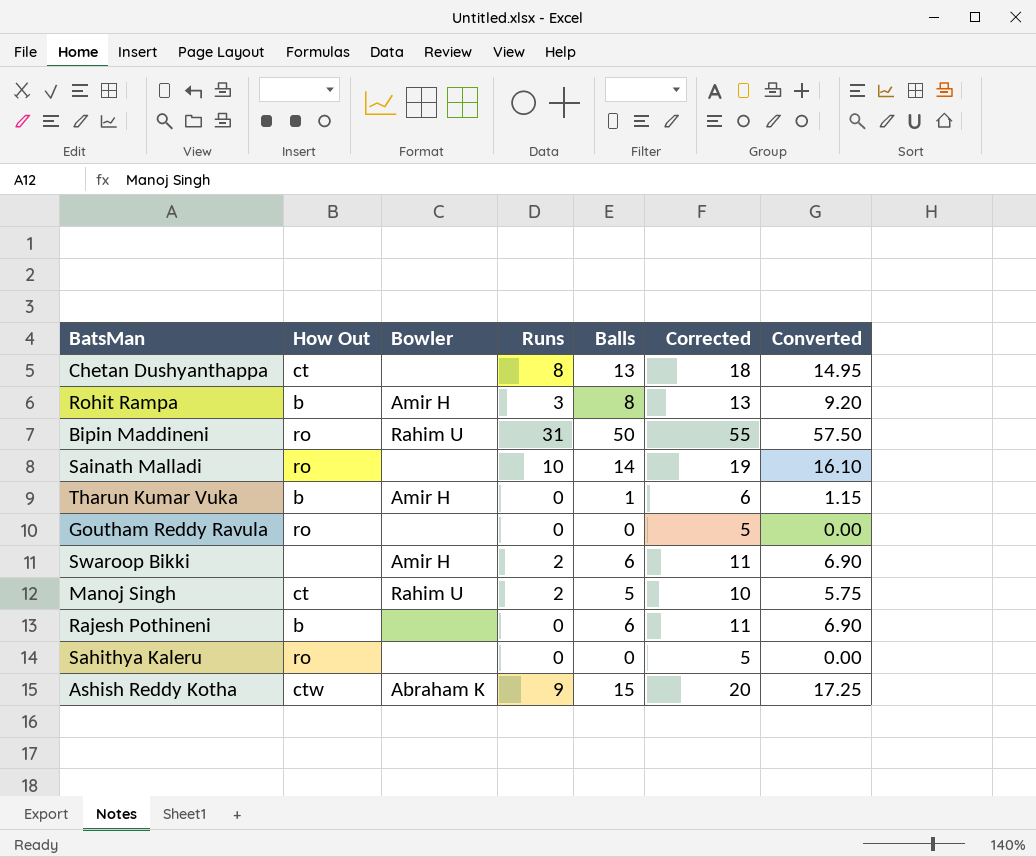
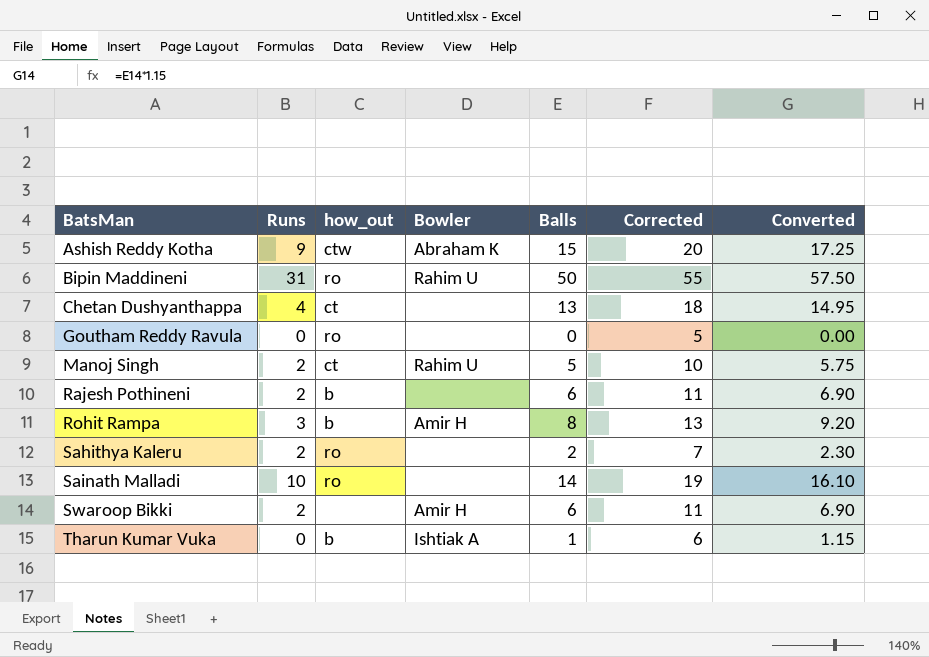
row order: none -> BatsMan ascending
column Runs | position: 4 -> 2
column name: How Out -> how_out
Chetan Dushyanthappa | Runs: 8 -> 4
Rajesh Pothineni | Runs: 0 -> 2
Sahithya Kaleru | Runs: 0 -> 2
Sahithya Kaleru | Balls: 0 -> 2
Sahithya Kaleru | Corrected: 5 -> 7
Sahithya Kaleru | Converted: 0.00 -> 2.30
Tharun Kumar Vuka | Bowler: Amir H -> Ishtiak A

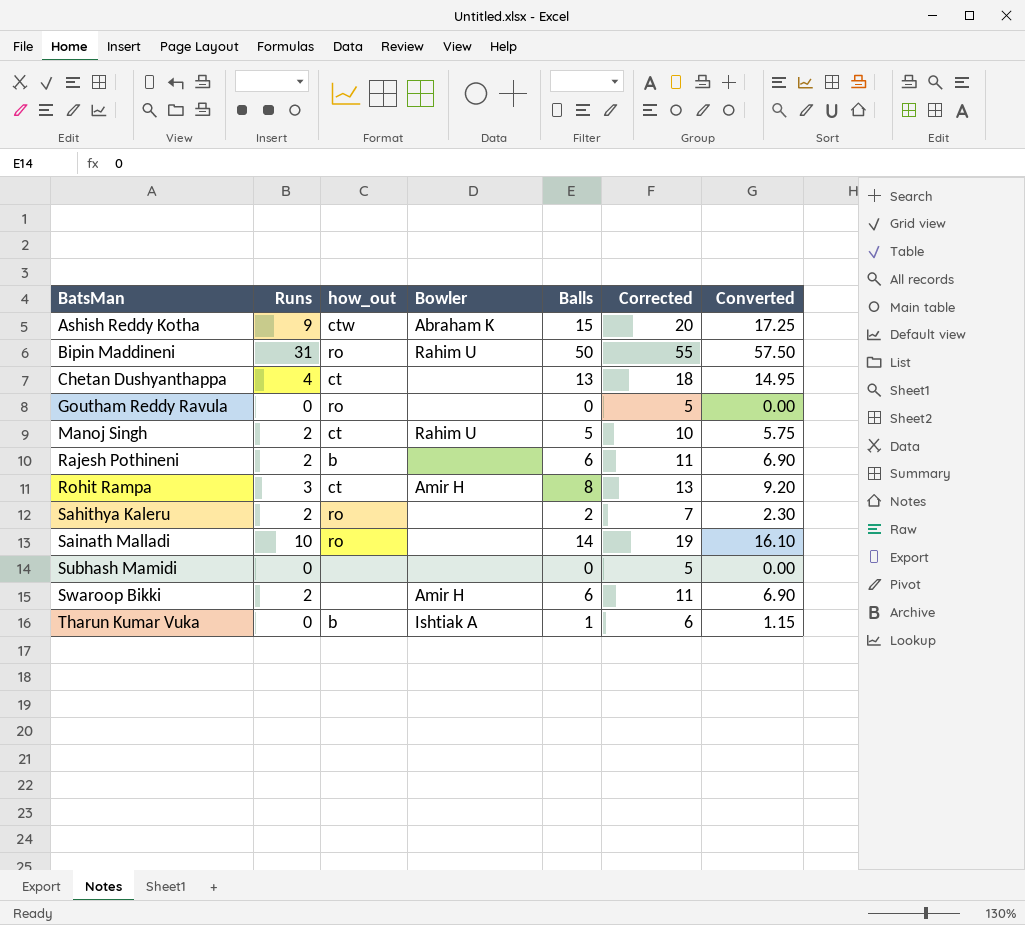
Rohit Rampa | how_out: b -> ct
row Subhash Mamidi: none -> 0 | none | none | 0 | 5 | 0.00

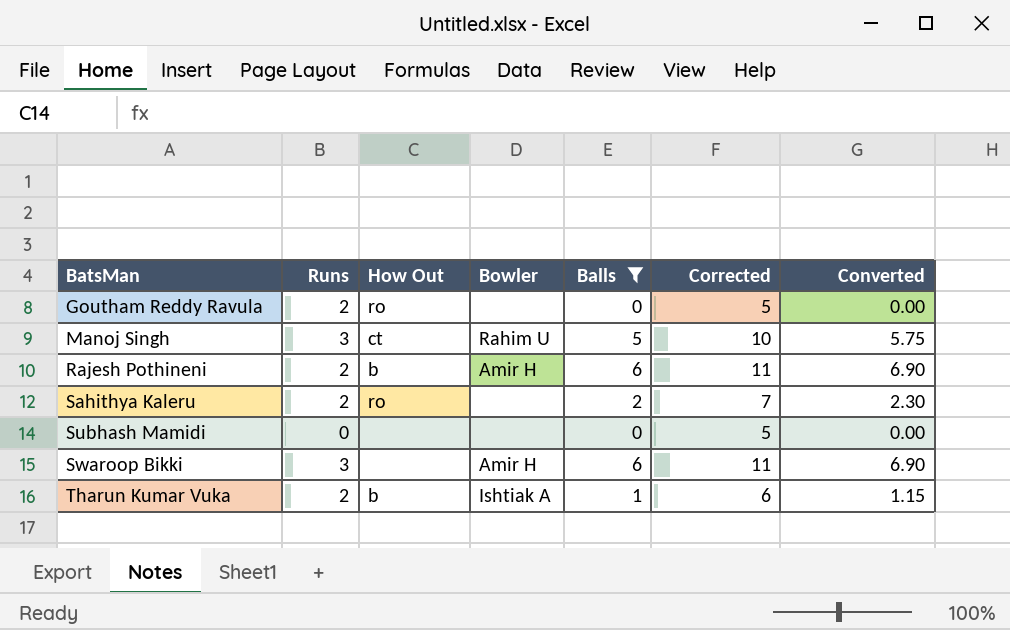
filter: none -> Balls <= 6
column name: how_out -> How Out
Goutham Reddy Ravula | Runs: 0 -> 2
Manoj Singh | Runs: 2 -> 3
Rajesh Pothineni | Bowler: none -> Amir H
Swaroop Bikki | Runs: 2 -> 3
Tharun Kumar Vuka | Runs: 0 -> 2

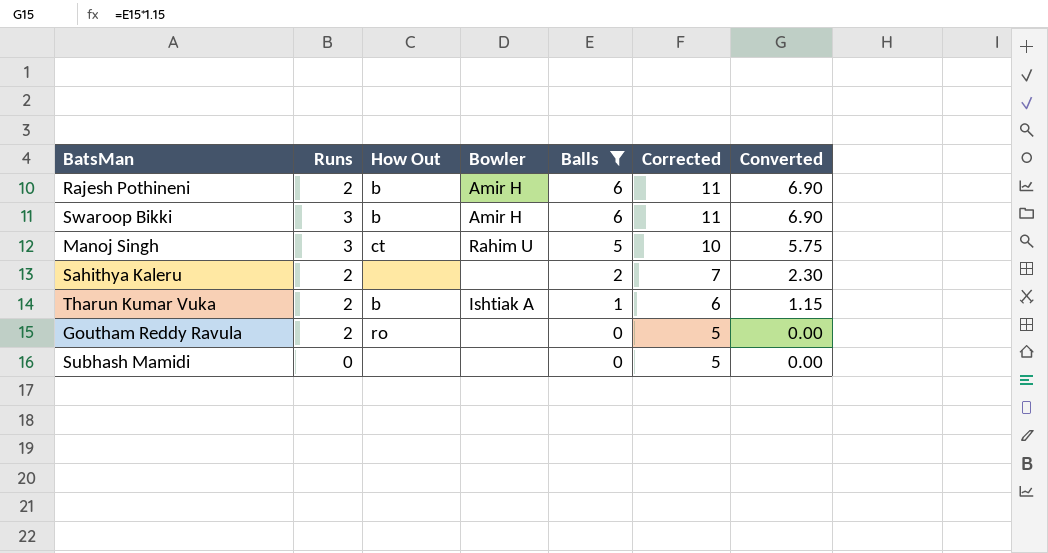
row order: BatsMan ascending -> Balls descending
Swaroop Bikki | How Out: none -> b
Sahithya Kaleru | How Out: ro -> none

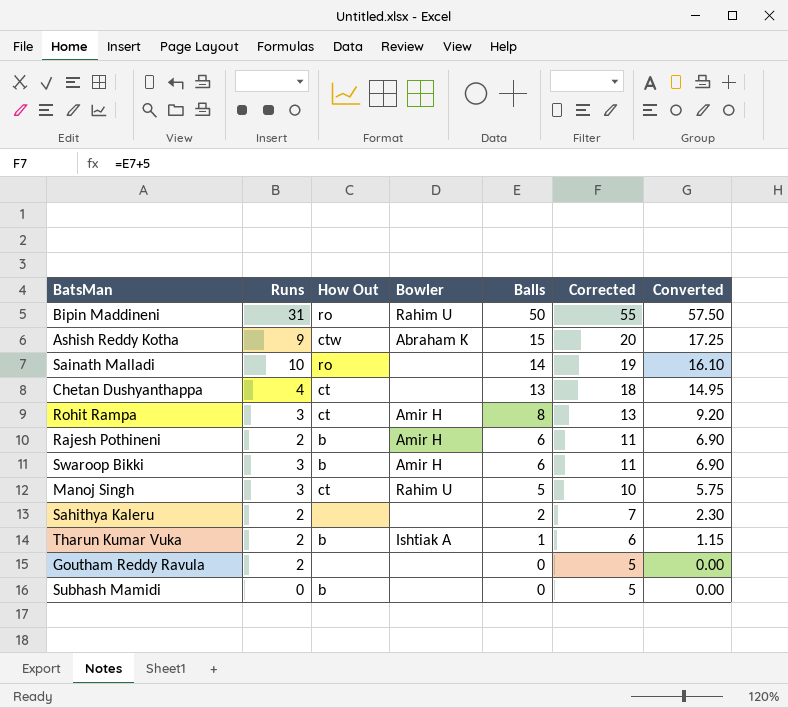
filter: Balls <= 6 -> none
Goutham Reddy Ravula | How Out: ro -> none
Subhash Mamidi | How Out: none -> b

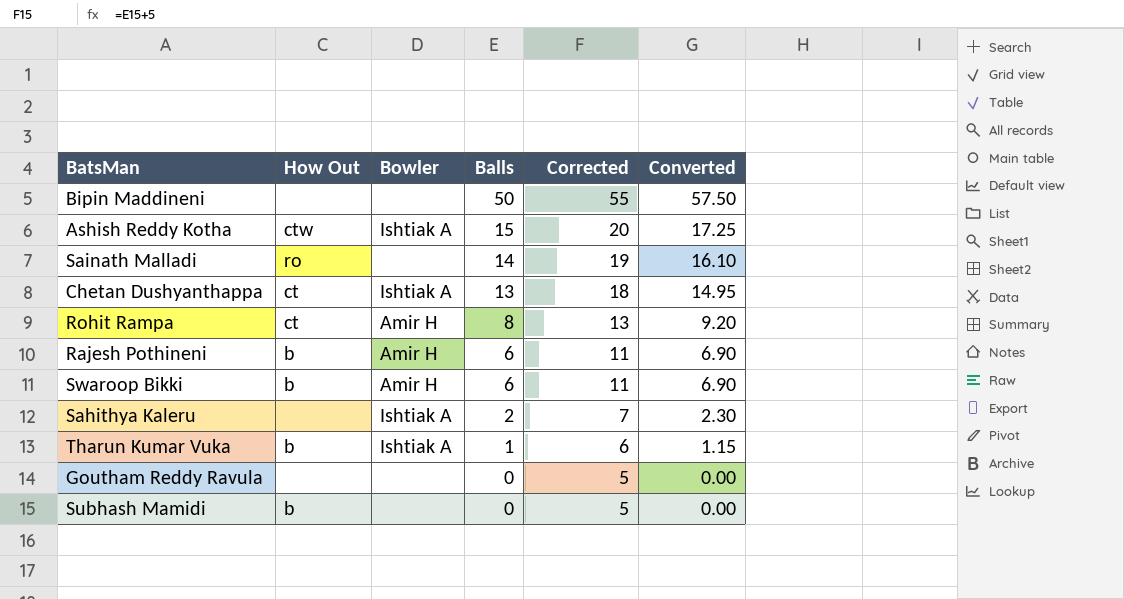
column Runs | position: 2 -> none
row Manoj Singh: 3 | ct | Rahim U | 5 | 10 | 5.75 -> none
Bipin Maddineni | How Out: ro -> none
Bipin Maddineni | Bowler: Rahim U -> none
Ashish Reddy Kotha | Bowler: Abraham K -> Ishtiak A
Chetan Dushyanthappa | Bowler: none -> Ishtiak A
Sahithya Kaleru | Bowler: none -> Ishtiak A

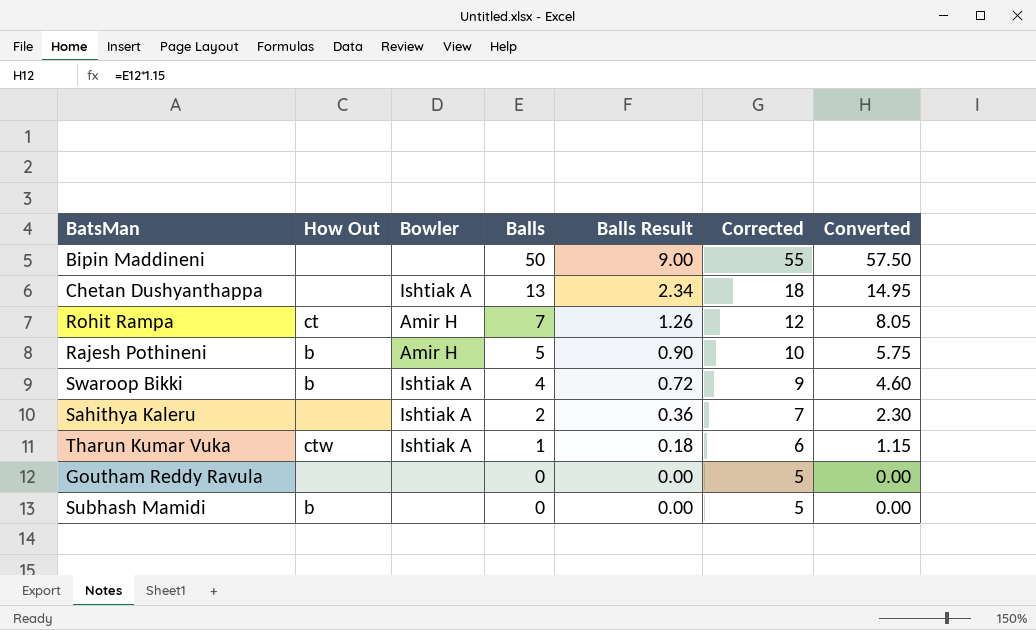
column Balls Result | formula: none -> [Balls] * 0.18
row Ashish Reddy Kotha: ctw | Ishtiak A | 15 | 20 | 17.25 -> none
row Sainath Malladi: ro | none | 14 | 19 | 16.10 -> none
Chetan Dushyanthappa | How Out: ct -> none
Rohit Rampa | Balls: 8 -> 7
Rohit Rampa | Corrected: 13 -> 12
Rohit Rampa | Converted: 9.20 -> 8.05
Rajesh Pothineni | Balls: 6 -> 5
Rajesh Pothineni | Corrected: 11 -> 10
Rajesh Pothineni | Converted: 6.90 -> 5.75
Swaroop Bikki | Bowler: Amir H -> Ishtiak A
Swaroop Bikki | Balls: 6 -> 4
Swaroop Bikki | Corrected: 11 -> 9
Swaroop Bikki | Converted: 6.90 -> 4.60
Tharun Kumar Vuka | How Out: b -> ctw

